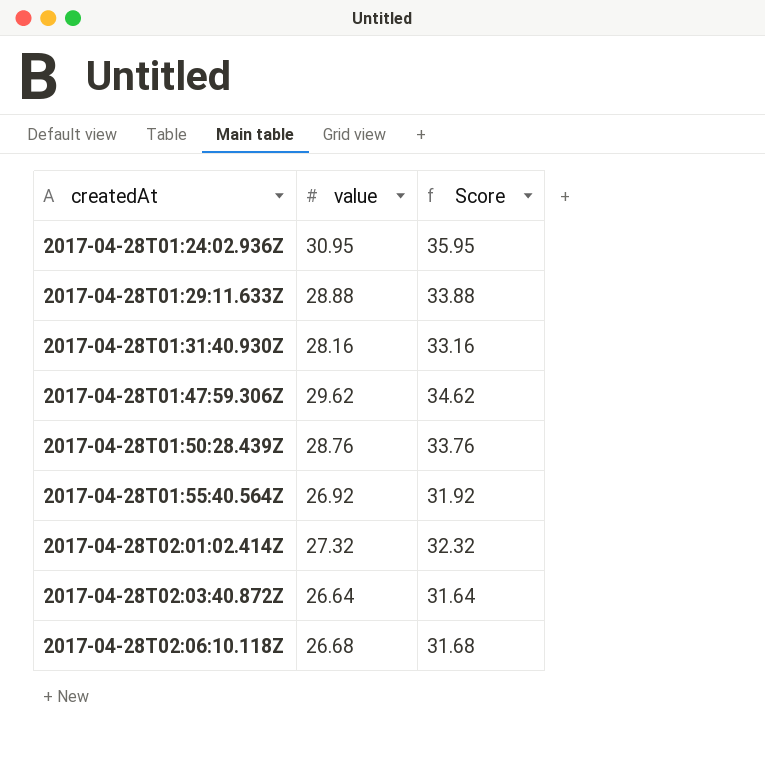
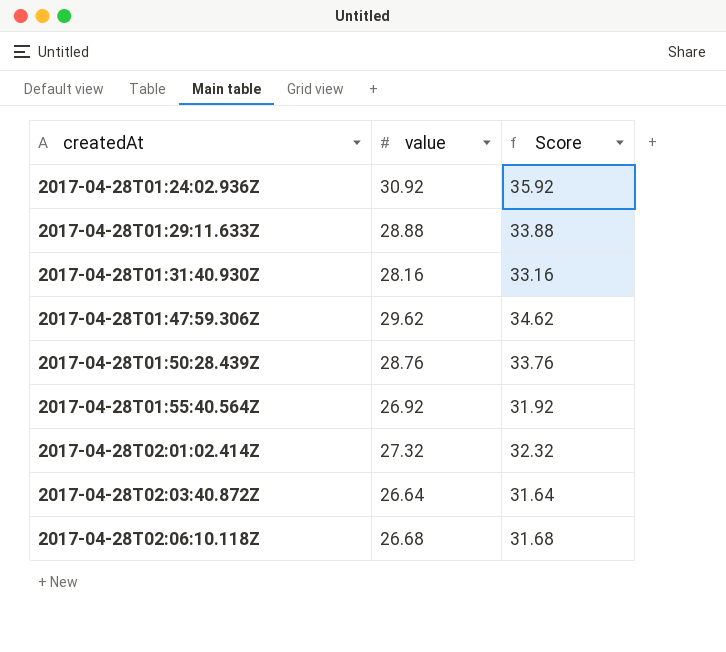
2017-04-28T01:24:02.936Z | value: 30.95 -> 30.92
2017-04-28T01:24:02.936Z | Score: 35.95 -> 35.92

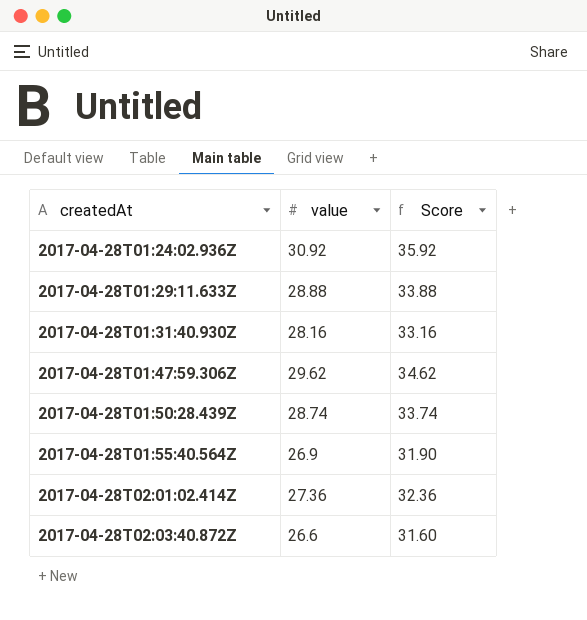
row 2017-04-28T02:06:10.118Z: 26.68 | 31.68 -> none
2017-04-28T01:50:28.439Z | value: 28.76 -> 28.74
2017-04-28T01:50:28.439Z | Score: 33.76 -> 33.74
2017-04-28T01:55:40.564Z | value: 26.92 -> 26.9
2017-04-28T01:55:40.564Z | Score: 31.92 -> 31.90
2017-04-28T02:01:02.414Z | value: 27.32 -> 27.36
2017-04-28T02:01:02.414Z | Score: 32.32 -> 32.36
2017-04-28T02:03:40.872Z | value: 26.64 -> 26.6
2017-04-28T02:03:40.872Z | Score: 31.64 -> 31.60

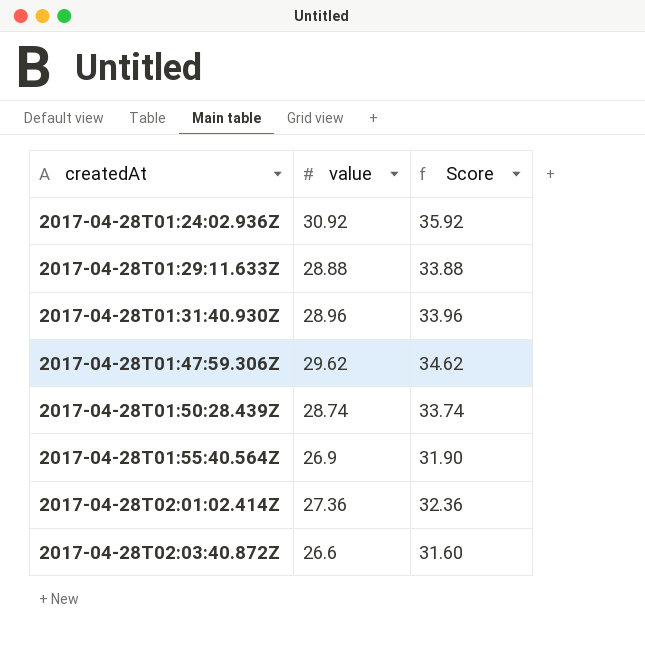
2017-04-28T01:31:40.930Z | value: 28.16 -> 28.96
2017-04-28T01:31:40.930Z | Score: 33.16 -> 33.96

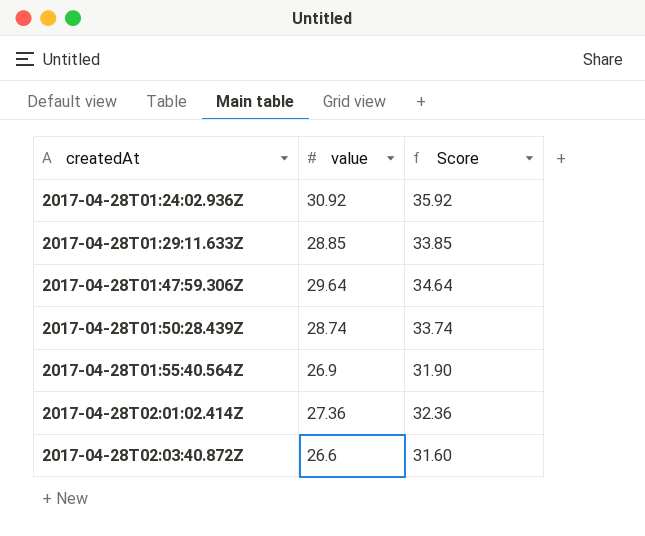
row 2017-04-28T01:31:40.930Z: 28.96 | 33.96 -> none
2017-04-28T01:29:11.633Z | value: 28.88 -> 28.85
2017-04-28T01:29:11.633Z | Score: 33.88 -> 33.85
2017-04-28T01:47:59.306Z | value: 29.62 -> 29.64
2017-04-28T01:47:59.306Z | Score: 34.62 -> 34.64

